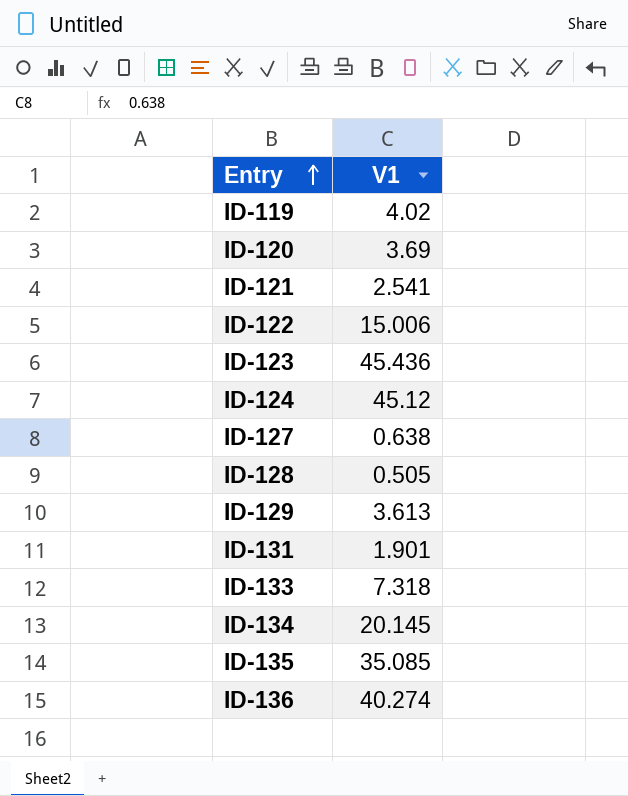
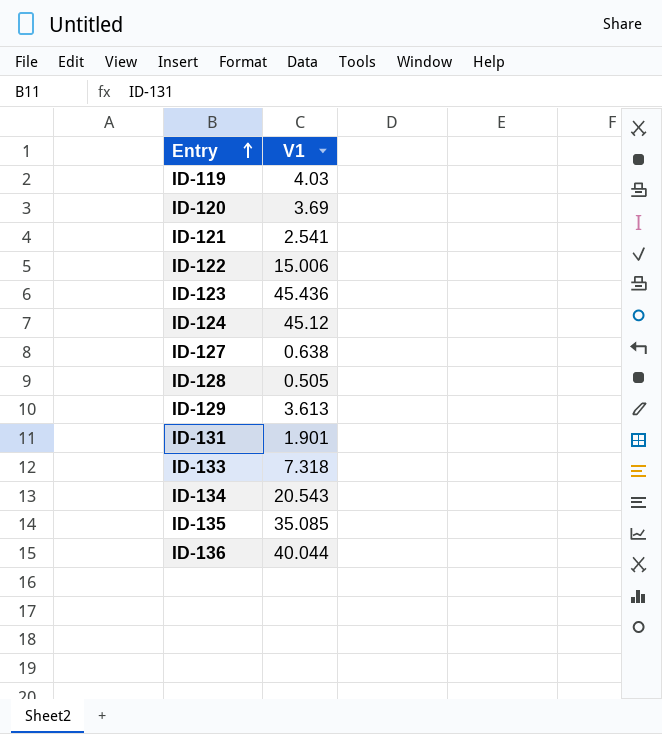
ID-119 | V1: 4.02 -> 4.03
ID-134 | V1: 20.145 -> 20.543
ID-136 | V1: 40.274 -> 40.044

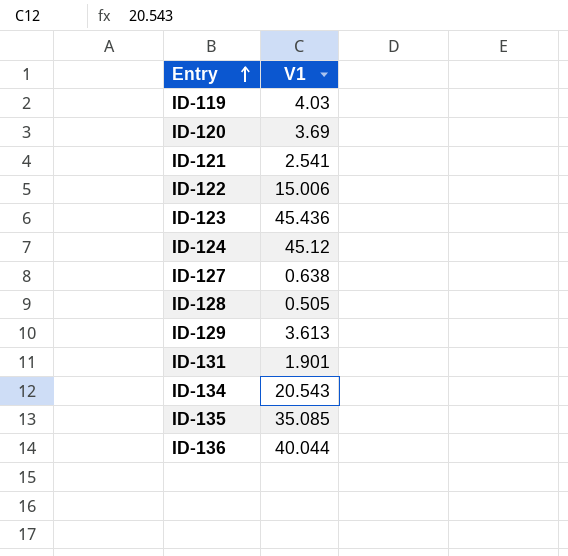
row ID-133: 7.318 -> none

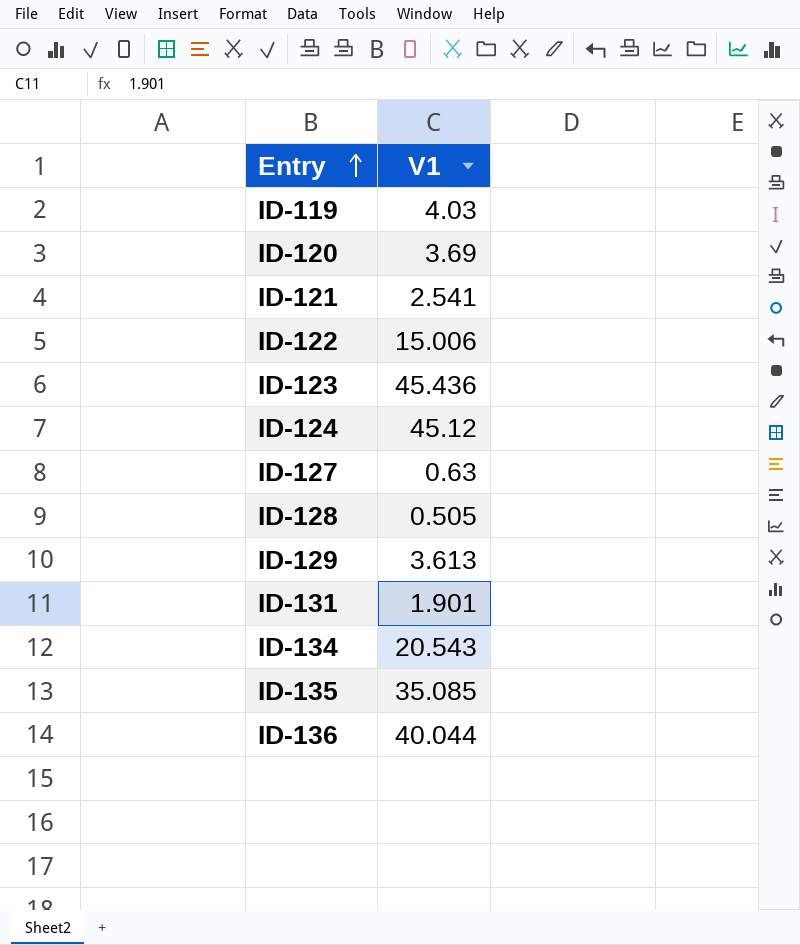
ID-127 | V1: 0.638 -> 0.63

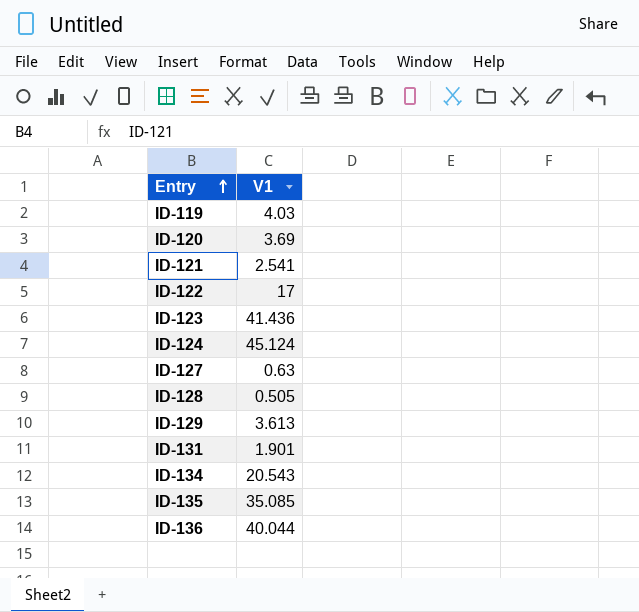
ID-122 | V1: 15.006 -> 17
ID-123 | V1: 45.436 -> 41.436
ID-124 | V1: 45.12 -> 45.124

